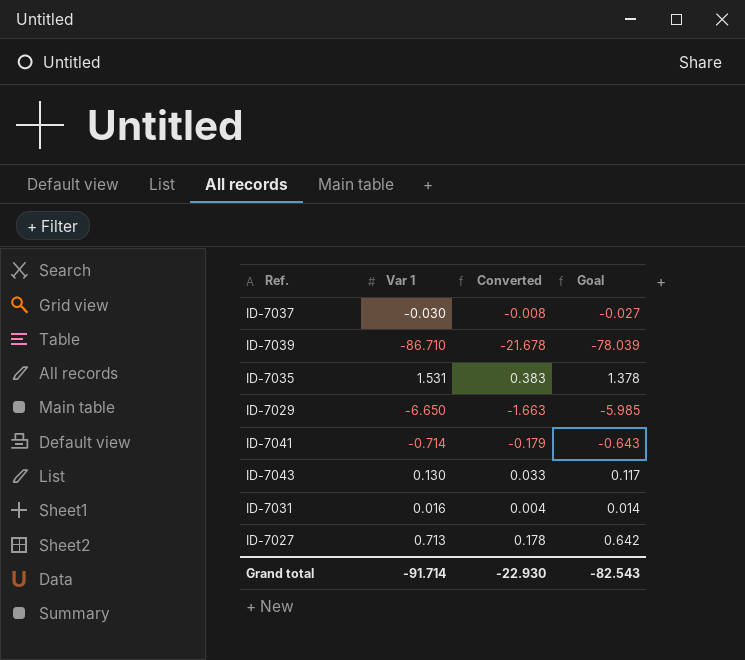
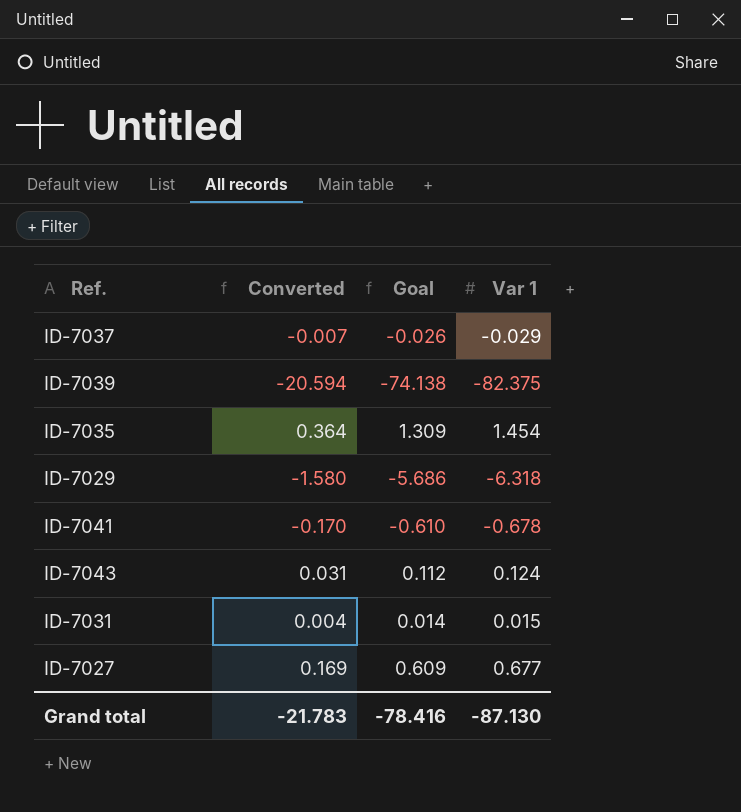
column Var 1 | position: 2 -> 4
ID-7037 | Converted: -0.008 -> -0.007
ID-7037 | Goal: -0.027 -> -0.026
ID-7037 | Var 1: -0.030 -> -0.029
ID-7039 | Converted: -21.678 -> -20.594
ID-7039 | Goal: -78.039 -> -74.138
ID-7039 | Var 1: -86.710 -> -82.375
ID-7035 | Converted: 0.383 -> 0.364
ID-7035 | Goal: 1.378 -> 1.309
ID-7035 | Var 1: 1.531 -> 1.454
ID-7029 | Converted: -1.663 -> -1.580
ID-7029 | Goal: -5.985 -> -5.686
ID-7029 | Var 1: -6.650 -> -6.318
ID-7041 | Converted: -0.179 -> -0.170
ID-7041 | Goal: -0.643 -> -0.610
ID-7041 | Var 1: -0.714 -> -0.678
ID-7043 | Converted: 0.033 -> 0.031
ID-7043 | Goal: 0.117 -> 0.112
ID-7043 | Var 1: 0.130 -> 0.124
ID-7031 | Var 1: 0.016 -> 0.015
ID-7027 | Converted: 0.178 -> 0.169
ID-7027 | Goal: 0.642 -> 0.609
ID-7027 | Var 1: 0.713 -> 0.677
Grand total | Converted: -22.930 -> -21.783
Grand total | Goal: -82.543 -> -78.416
Grand total | Var 1: -91.714 -> -87.130

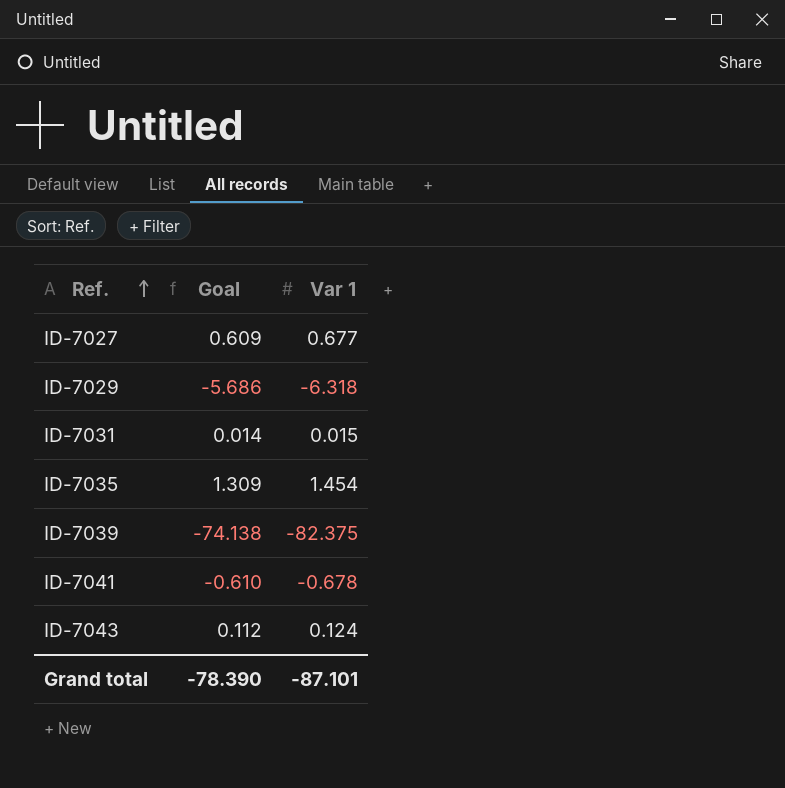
row order: none -> Ref. ascending
column Converted | formula: [Var 1] * 0.25 -> none
row ID-7037: -0.007 | -0.026 | -0.029 -> none
Grand total | Goal: -78.416 -> -78.390
Grand total | Var 1: -87.130 -> -87.101

